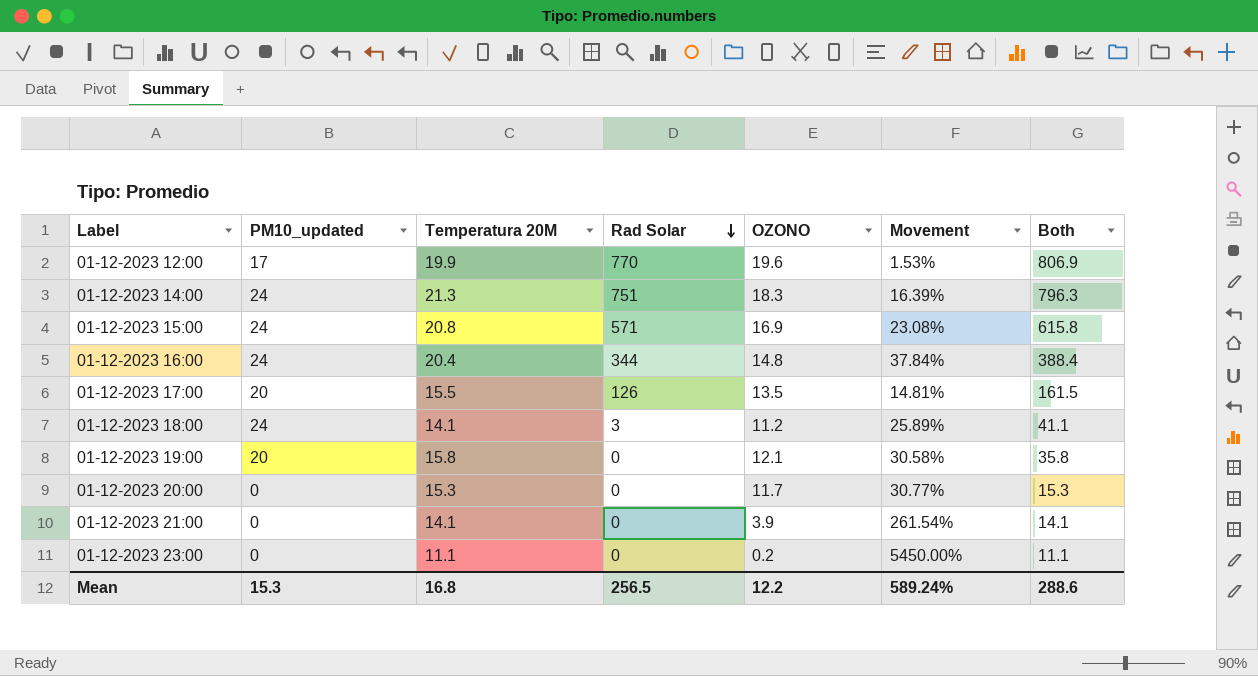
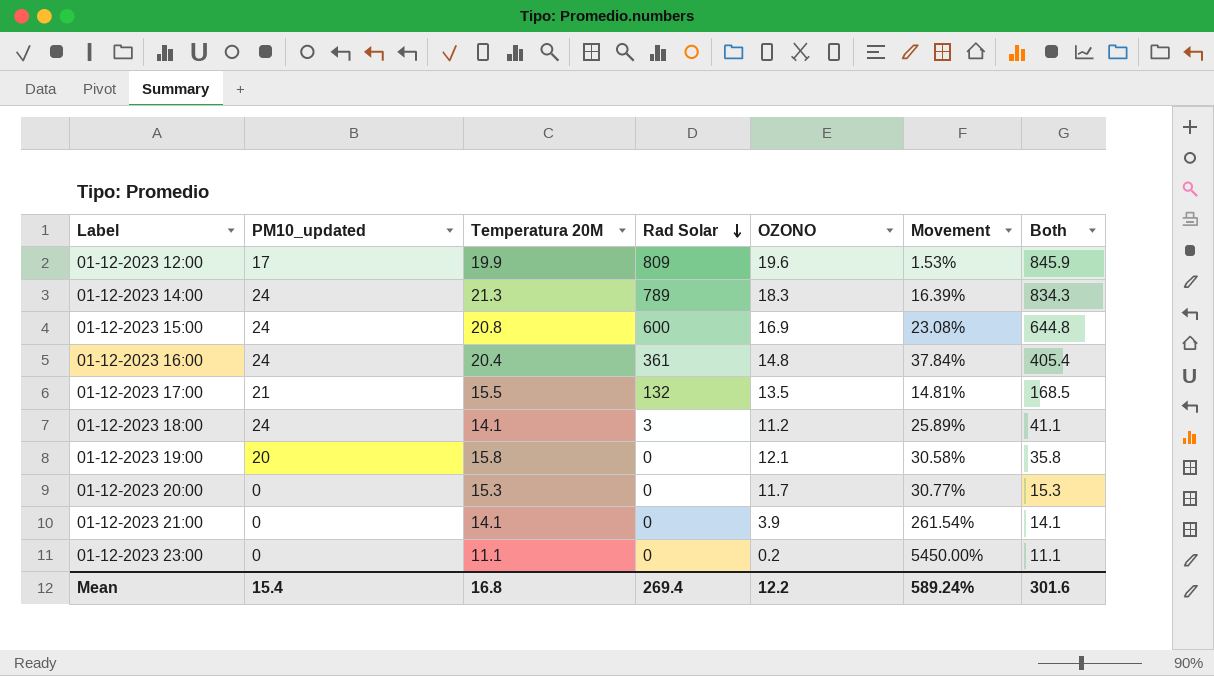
01-12-2023 12:00 | Rad Solar: 770 -> 809
01-12-2023 12:00 | Both: 806.9 -> 845.9
01-12-2023 14:00 | Rad Solar: 751 -> 789
01-12-2023 14:00 | Both: 796.3 -> 834.3
01-12-2023 15:00 | Rad Solar: 571 -> 600
01-12-2023 15:00 | Both: 615.8 -> 644.8
01-12-2023 16:00 | Rad Solar: 344 -> 361
01-12-2023 16:00 | Both: 388.4 -> 405.4
01-12-2023 17:00 | PM10_updated: 20 -> 21
01-12-2023 17:00 | Rad Solar: 126 -> 132
01-12-2023 17:00 | Both: 161.5 -> 168.5
Mean | PM10_updated: 15.3 -> 15.4
Mean | Rad Solar: 256.5 -> 269.4
Mean | Both: 288.6 -> 301.6

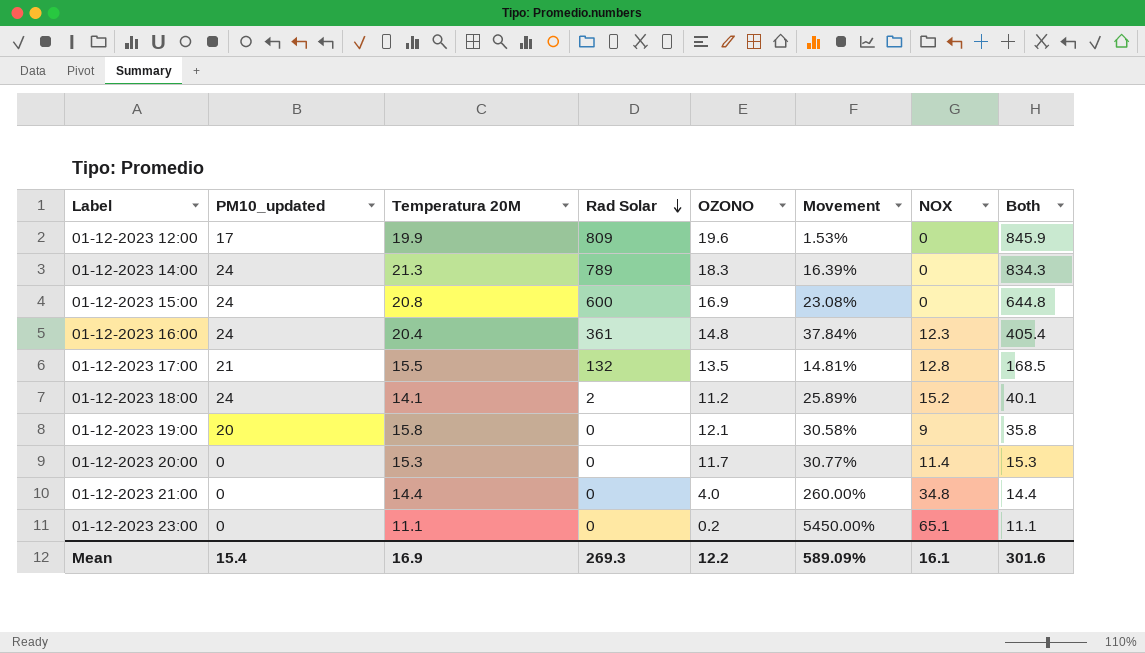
column NOX | position: none -> 7
01-12-2023 18:00 | Rad Solar: 3 -> 2
01-12-2023 18:00 | Both: 41.1 -> 40.1
01-12-2023 21:00 | Temperatura 20M: 14.1 -> 14.4
01-12-2023 21:00 | OZONO: 3.9 -> 4.0
01-12-2023 21:00 | Movement: 261.54% -> 260.00%
01-12-2023 21:00 | Both: 14.1 -> 14.4
Mean | Temperatura 20M: 16.8 -> 16.9
Mean | Rad Solar: 269.4 -> 269.3
Mean | Movement: 589.24% -> 589.09%

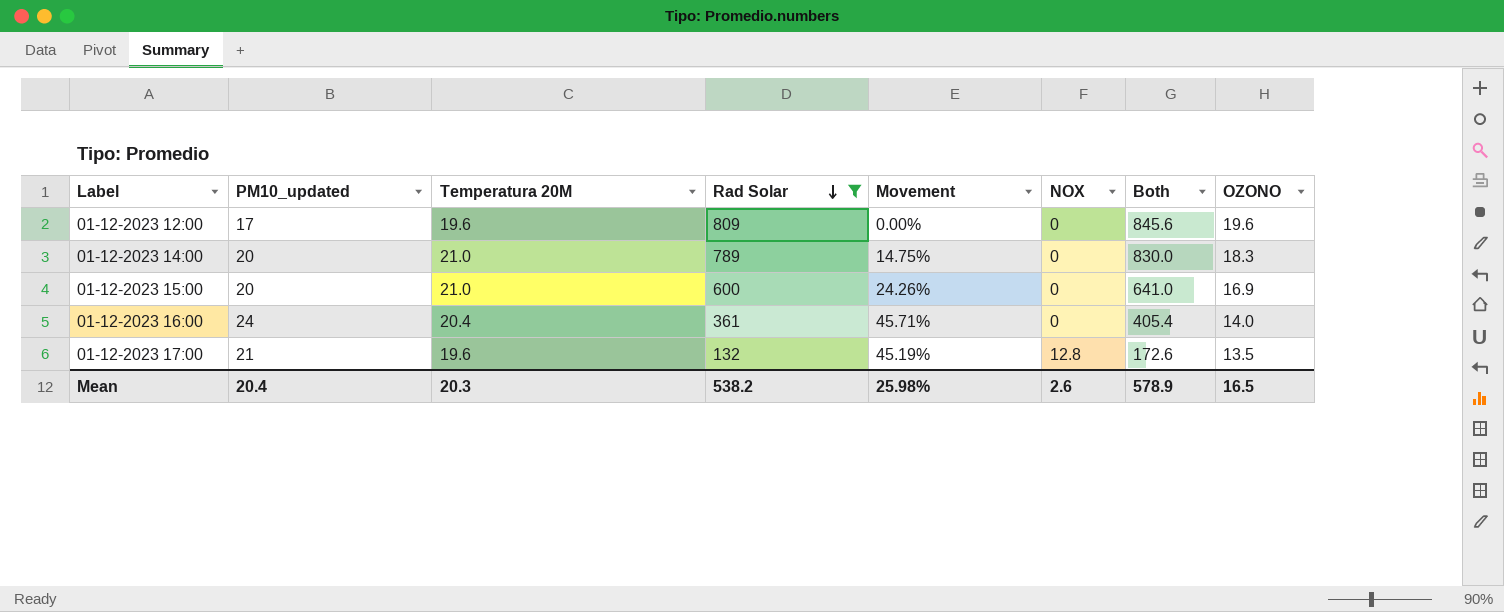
filter: none -> Rad Solar >= 132
column OZONO | position: 5 -> 8
01-12-2023 12:00 | Temperatura 20M: 19.9 -> 19.6
01-12-2023 12:00 | Movement: 1.53% -> 0.00%
01-12-2023 12:00 | Both: 845.9 -> 845.6
01-12-2023 14:00 | PM10_updated: 24 -> 20
01-12-2023 14:00 | Temperatura 20M: 21.3 -> 21.0
01-12-2023 14:00 | Movement: 16.39% -> 14.75%
01-12-2023 14:00 | Both: 834.3 -> 830.0
01-12-2023 15:00 | PM10_updated: 24 -> 20
01-12-2023 15:00 | Temperatura 20M: 20.8 -> 21.0
01-12-2023 15:00 | Movement: 23.08% -> 24.26%
01-12-2023 15:00 | Both: 644.8 -> 641.0
01-12-2023 16:00 | Movement: 37.84% -> 45.71%
01-12-2023 16:00 | NOX: 12.3 -> 0
01-12-2023 16:00 | OZONO: 14.8 -> 14.0
01-12-2023 17:00 | Temperatura 20M: 15.5 -> 19.6
01-12-2023 17:00 | Movement: 14.81% -> 45.19%
01-12-2023 17:00 | Both: 168.5 -> 172.6
Mean | PM10_updated: 15.4 -> 20.4
Mean | Temperatura 20M: 16.9 -> 20.3
Mean | Rad Solar: 269.3 -> 538.2
Mean | Movement: 589.09% -> 25.98%
Mean | NOX: 16.1 -> 2.6
Mean | Both: 301.6 -> 578.9
Mean | OZONO: 12.2 -> 16.5

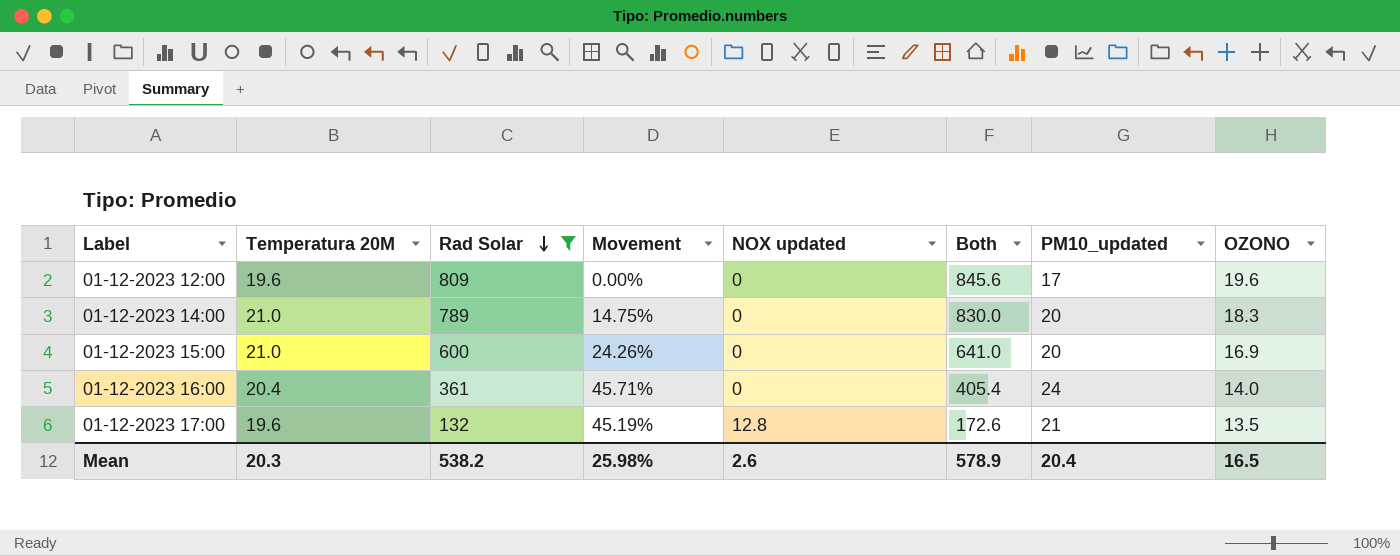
column name: NOX -> NOX updated
column PM10_updated | position: 2 -> 7

